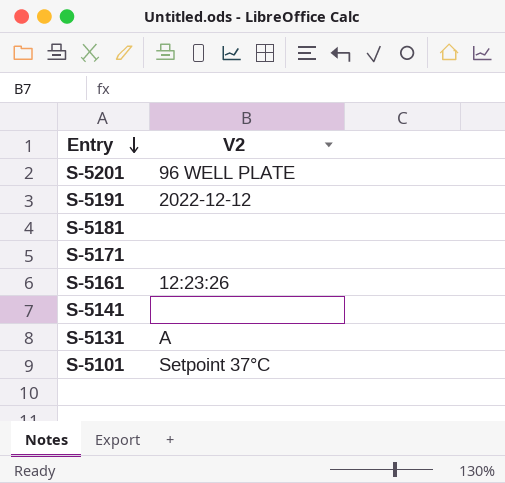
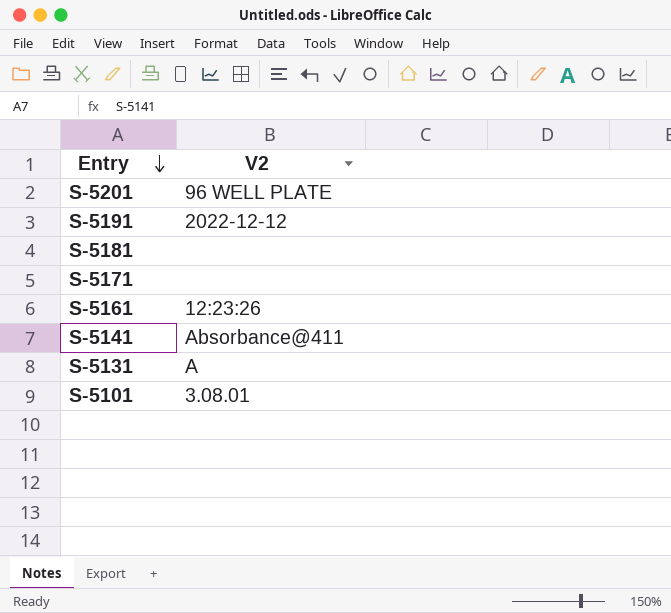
S-5141 | V2: none -> Absorbance@411
S-5101 | V2: Setpoint 37°C -> 3.08.01

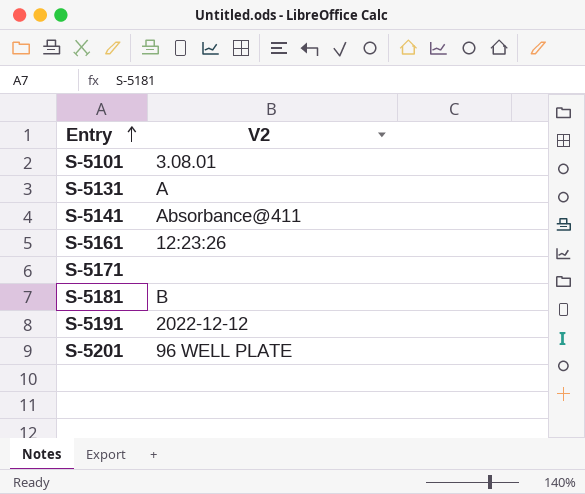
row order: Entry descending -> Entry ascending
S-5181 | V2: none -> B

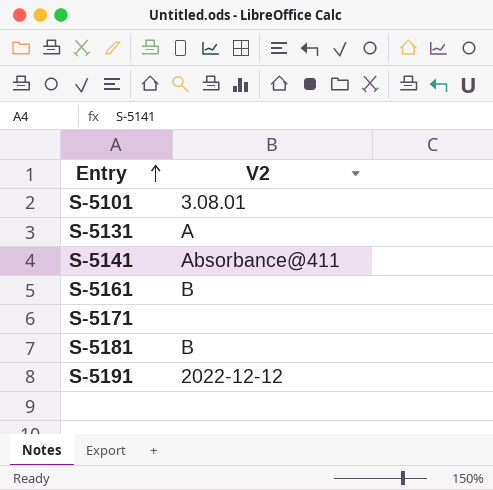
row S-5201: 96 WELL PLATE -> none
S-5161 | V2: 12:23:26 -> B

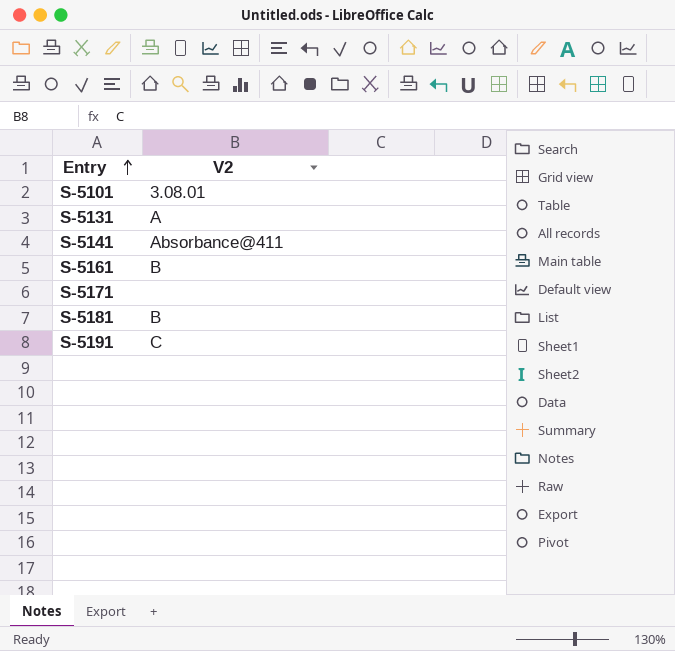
S-5191 | V2: 2022-12-12 -> C

